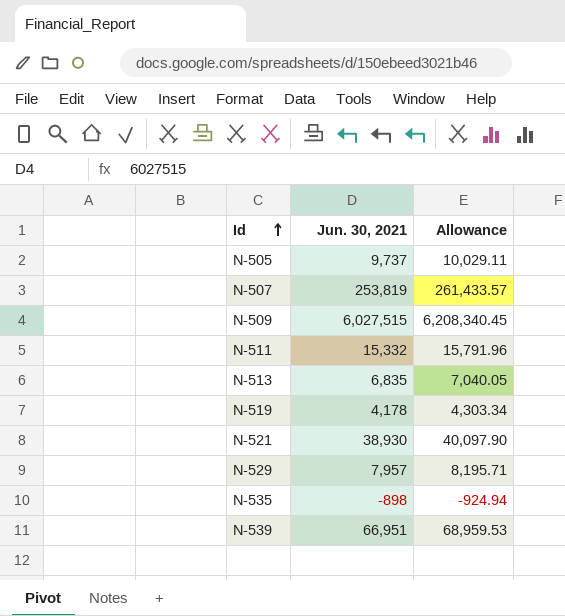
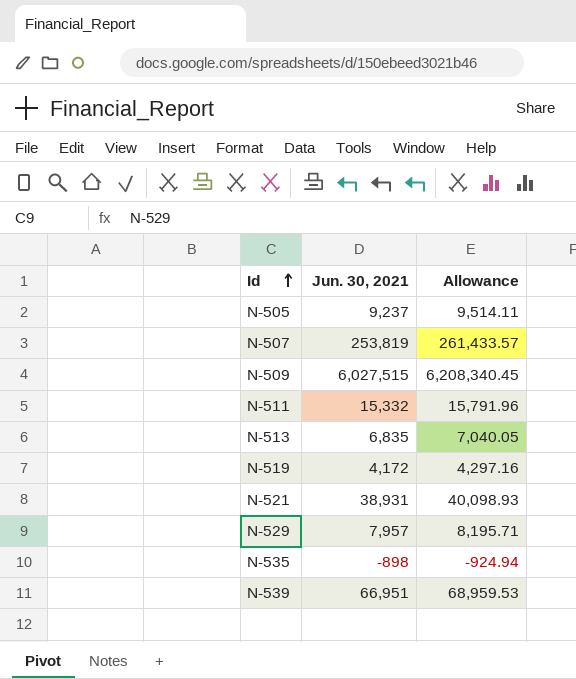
N-505 | Jun. 30, 2021: 9,737 -> 9,237
N-505 | Allowance: 10,029.11 -> 9,514.11
N-519 | Jun. 30, 2021: 4,178 -> 4,172
N-519 | Allowance: 4,303.34 -> 4,297.16
N-521 | Jun. 30, 2021: 38,930 -> 38,931
N-521 | Allowance: 40,097.90 -> 40,098.93

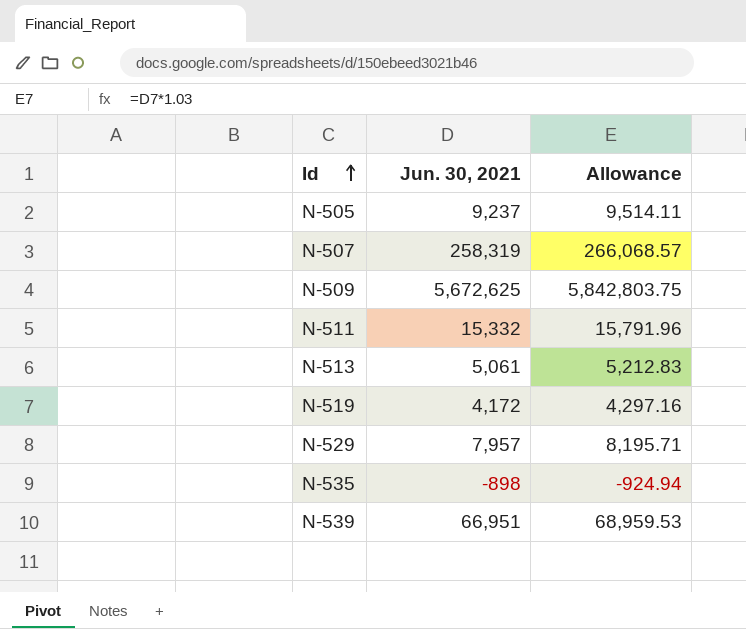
row N-521: 38,931 | 40,098.93 -> none
N-507 | Jun. 30, 2021: 253,819 -> 258,319
N-507 | Allowance: 261,433.57 -> 266,068.57
N-509 | Jun. 30, 2021: 6,027,515 -> 5,672,625
N-509 | Allowance: 6,208,340.45 -> 5,842,803.75
N-513 | Jun. 30, 2021: 6,835 -> 5,061
N-513 | Allowance: 7,040.05 -> 5,212.83

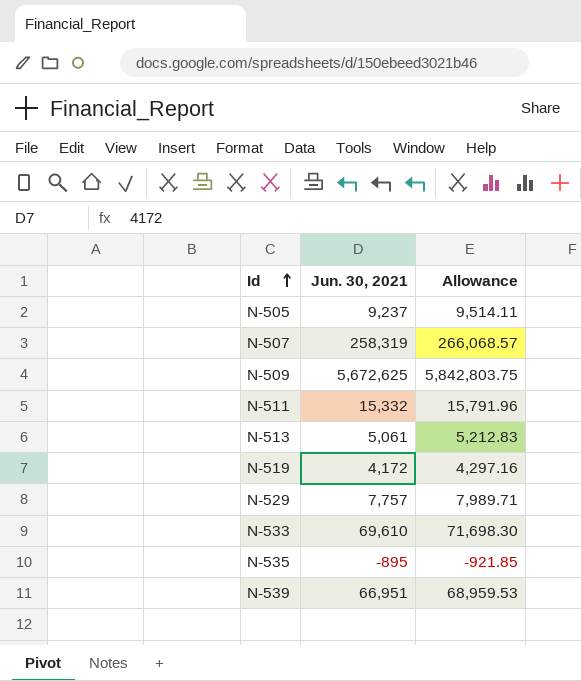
N-529 | Jun. 30, 2021: 7,957 -> 7,757
N-529 | Allowance: 8,195.71 -> 7,989.71
row N-533: none -> 69,610 | 71,698.30
N-535 | Jun. 30, 2021: -898 -> -895
N-535 | Allowance: -924.94 -> -921.85

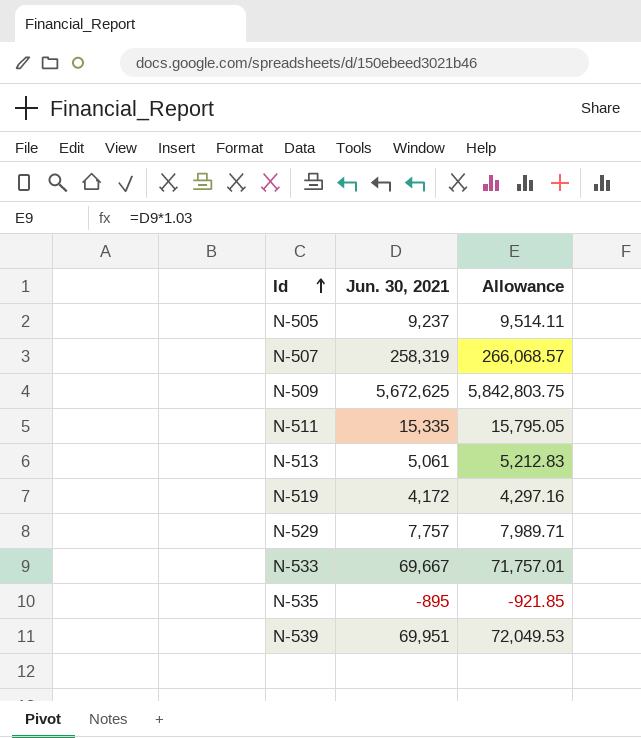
N-511 | Jun. 30, 2021: 15,332 -> 15,335
N-511 | Allowance: 15,791.96 -> 15,795.05
N-533 | Jun. 30, 2021: 69,610 -> 69,667
N-533 | Allowance: 71,698.30 -> 71,757.01
N-539 | Jun. 30, 2021: 66,951 -> 69,951
N-539 | Allowance: 68,959.53 -> 72,049.53

